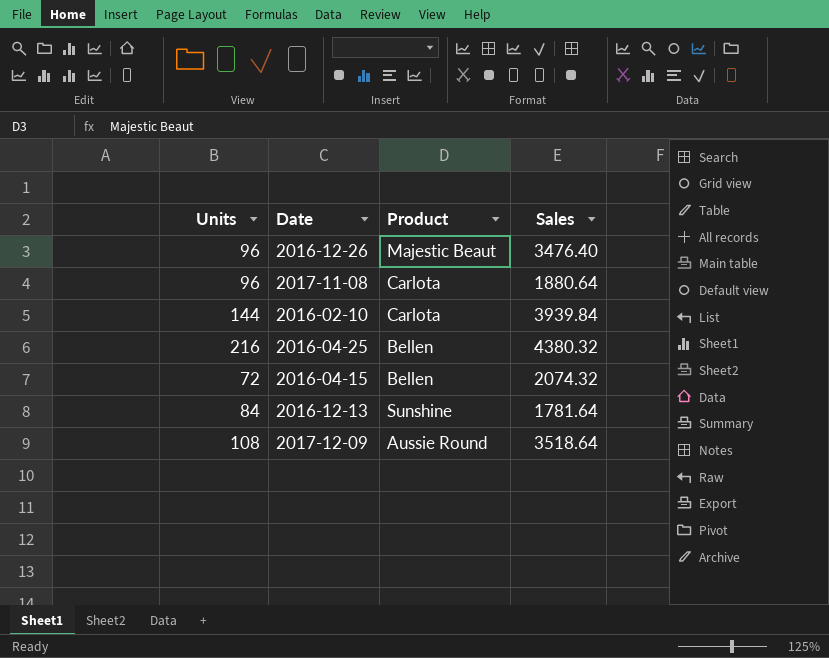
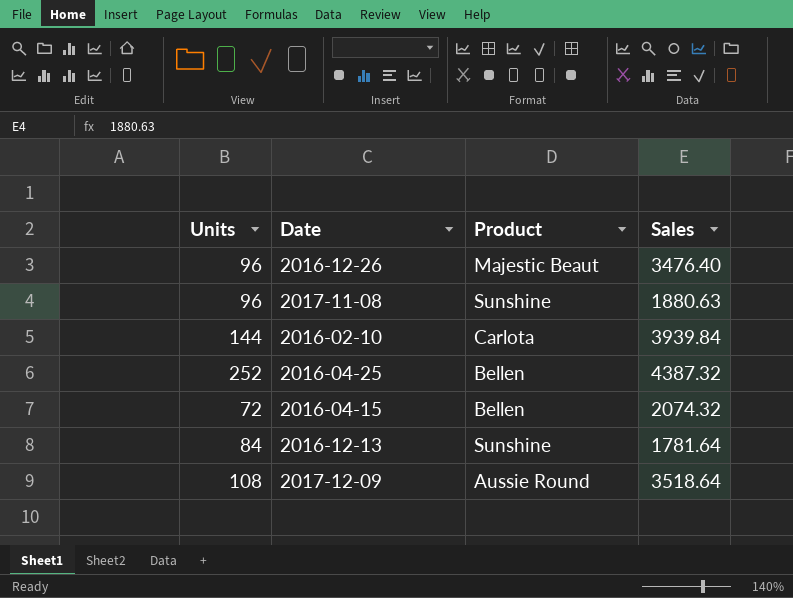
2017-11-08 | Product: Carlota -> Sunshine
2017-11-08 | Sales: 1880.64 -> 1880.63
2016-04-25 | Units: 216 -> 252
2016-04-25 | Sales: 4380.32 -> 4387.32

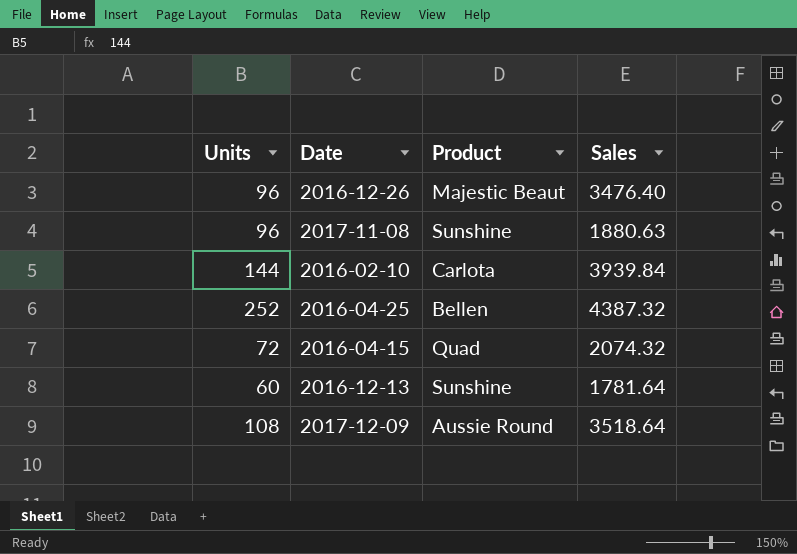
2016-04-15 | Product: Bellen -> Quad
2016-12-13 | Units: 84 -> 60

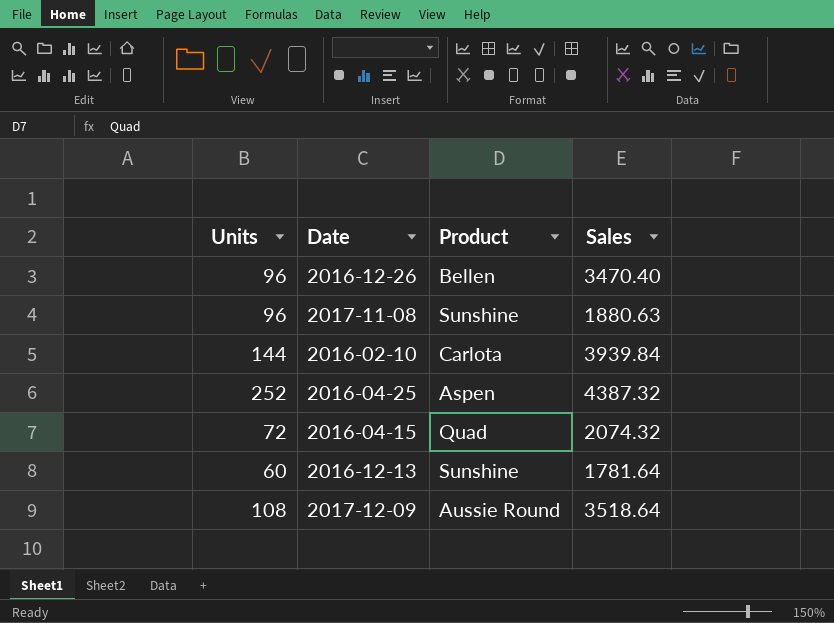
2016-12-26 | Product: Majestic Beaut -> Bellen
2016-12-26 | Sales: 3476.40 -> 3470.40
2016-04-25 | Product: Bellen -> Aspen

